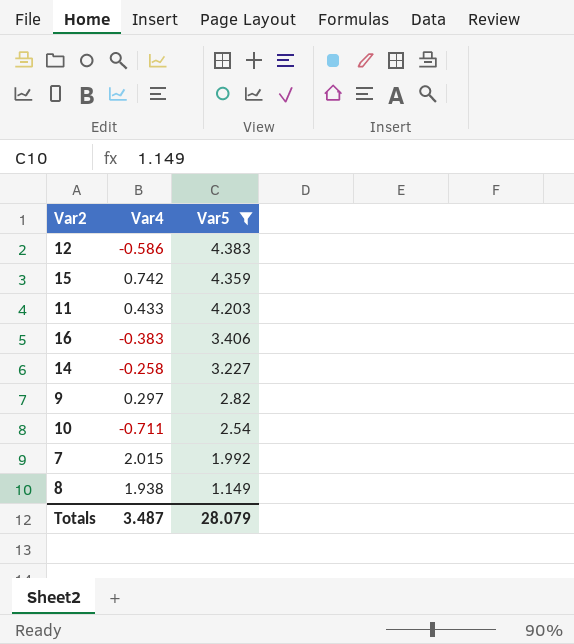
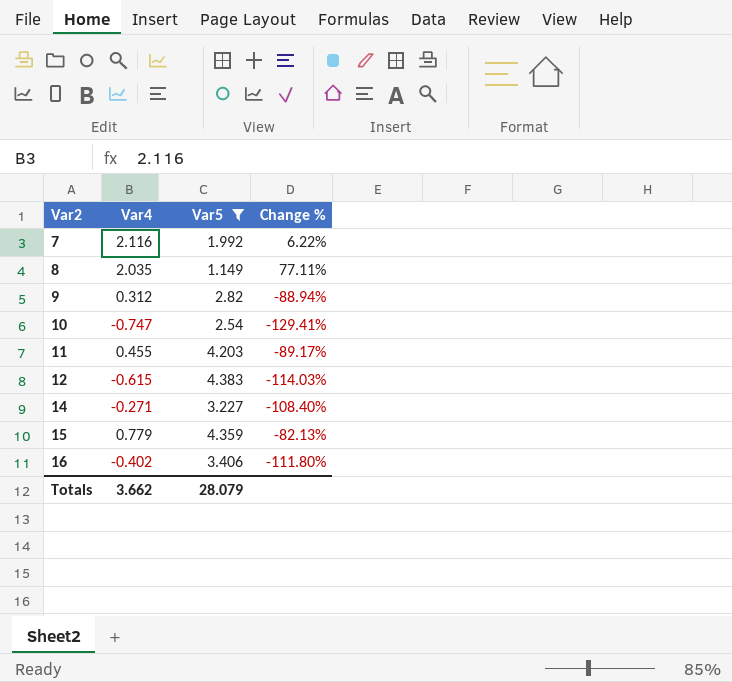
row order: Var5 descending -> Var2 ascending
column Change % | formula: none -> ([Var4] - [Var5]) / [Var5]
7 | Var4: 2.015 -> 2.116
8 | Var4: 1.938 -> 2.035
9 | Var4: 0.297 -> 0.312
10 | Var4: -0.711 -> -0.747
11 | Var4: 0.433 -> 0.455
12 | Var4: -0.586 -> -0.615
14 | Var4: -0.258 -> -0.271
15 | Var4: 0.742 -> 0.779
16 | Var4: -0.383 -> -0.402
Totals | Var4: 3.487 -> 3.662

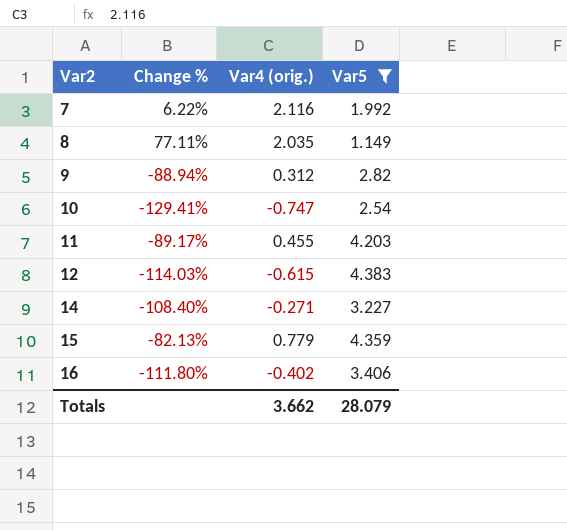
column Change % | position: 4 -> 2
column name: Var4 -> Var4 (orig.)

